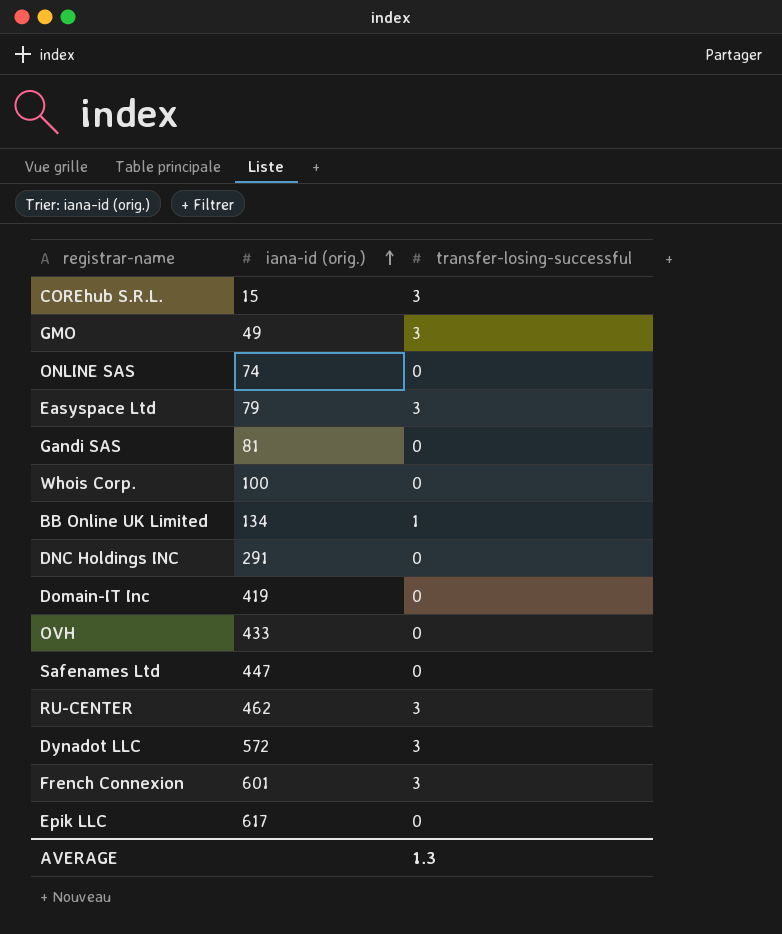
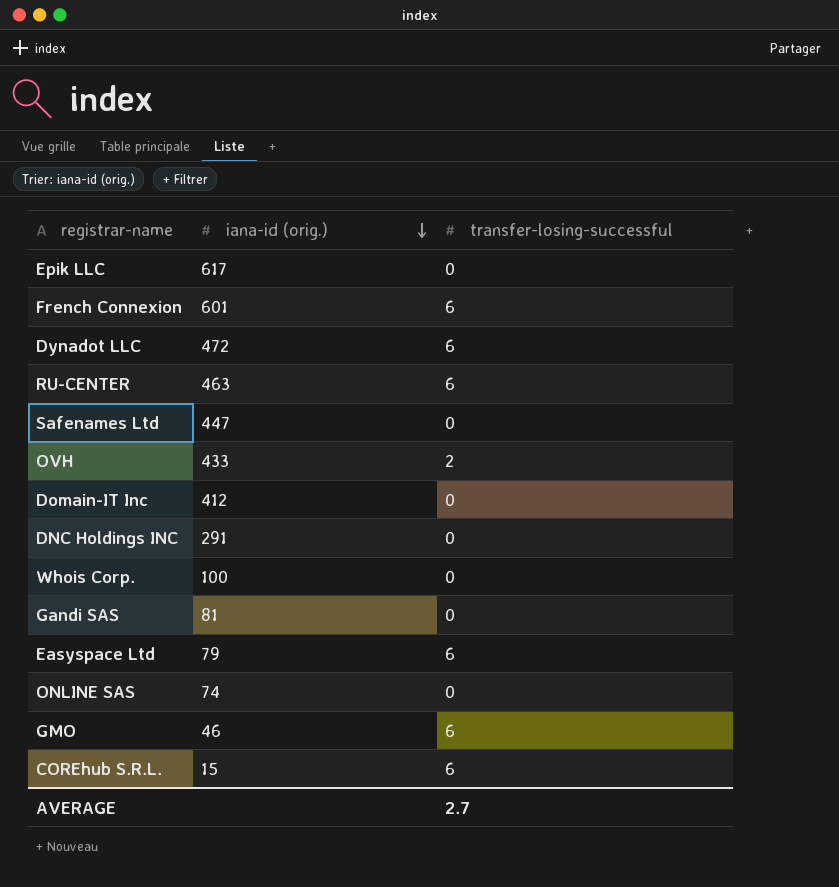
row order: iana-id (orig.) ascending -> iana-id (orig.) descending
row BB Online UK Limited: 134 | 1 -> none
French Connexion | transfer-losing-successful: 3 -> 6
Dynadot LLC | iana-id (orig.): 572 -> 472
Dynadot LLC | transfer-losing-successful: 3 -> 6
RU-CENTER | iana-id (orig.): 462 -> 463
RU-CENTER | transfer-losing-successful: 3 -> 6
OVH | transfer-losing-successful: 0 -> 2
Domain-IT Inc | iana-id (orig.): 419 -> 412
Easyspace Ltd | transfer-losing-successful: 3 -> 6
GMO | iana-id (orig.): 49 -> 46
GMO | transfer-losing-successful: 3 -> 6
COREhub S.R.L. | transfer-losing-successful: 3 -> 6
AVERAGE | transfer-losing-successful: 1.3 -> 2.7

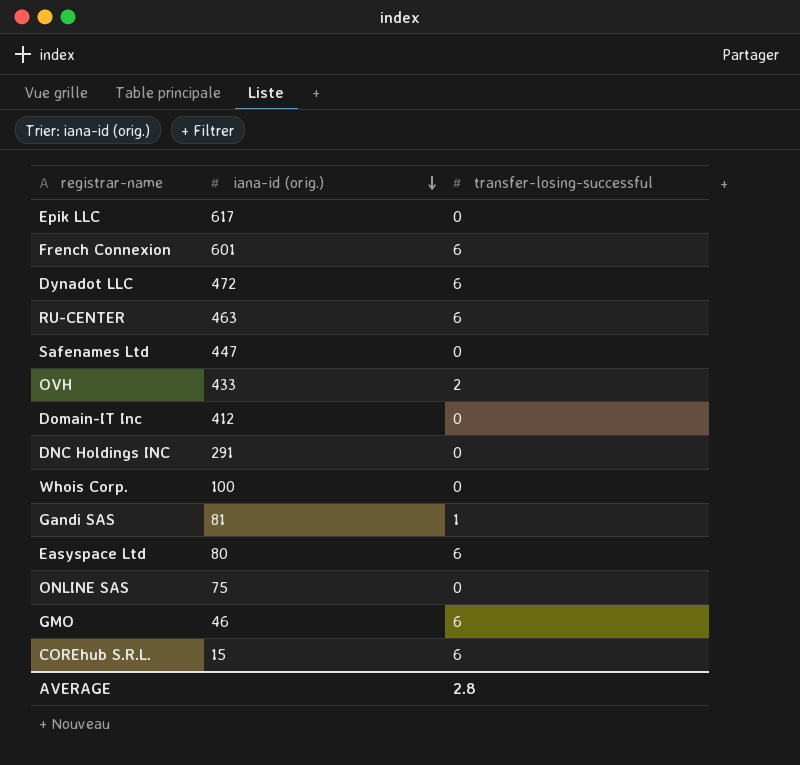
Gandi SAS | transfer-losing-successful: 0 -> 1
Easyspace Ltd | iana-id (orig.): 79 -> 80
ONLINE SAS | iana-id (orig.): 74 -> 75
AVERAGE | transfer-losing-successful: 2.7 -> 2.8

